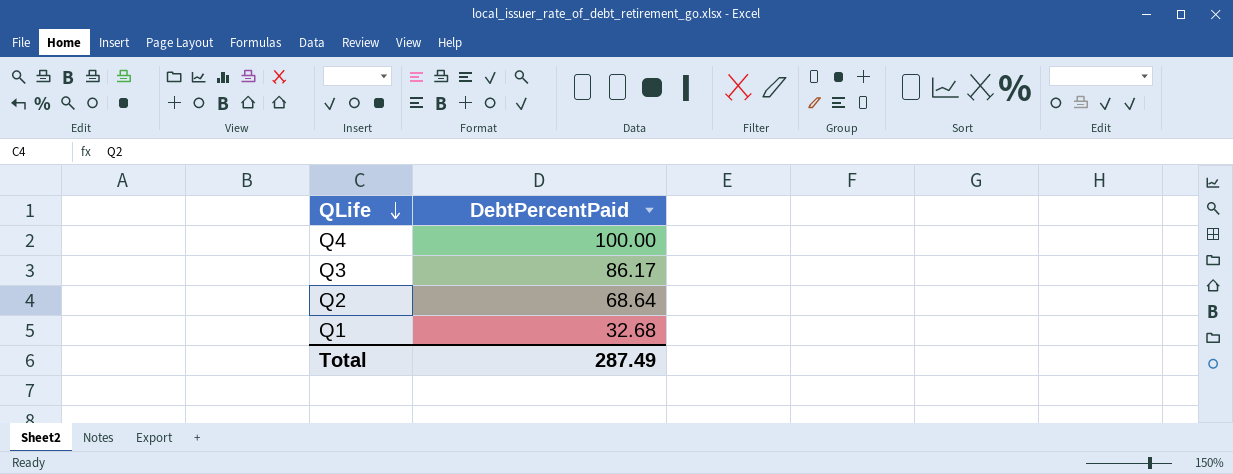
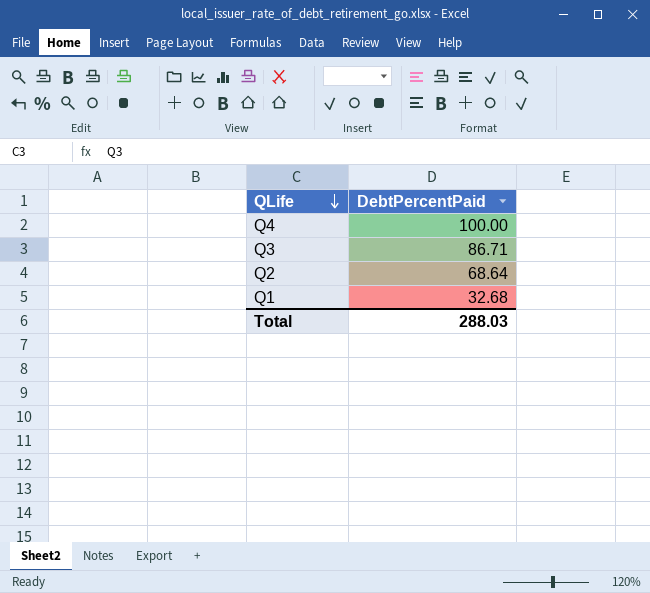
Q3 | DebtPercentPaid: 86.17 -> 86.71
Total | DebtPercentPaid: 287.49 -> 288.03

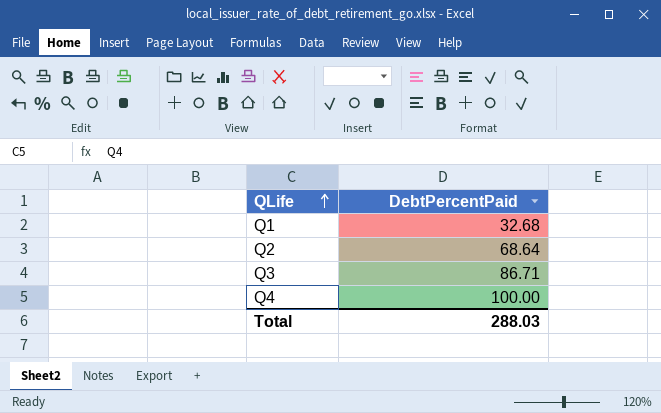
row order: QLife descending -> QLife ascending

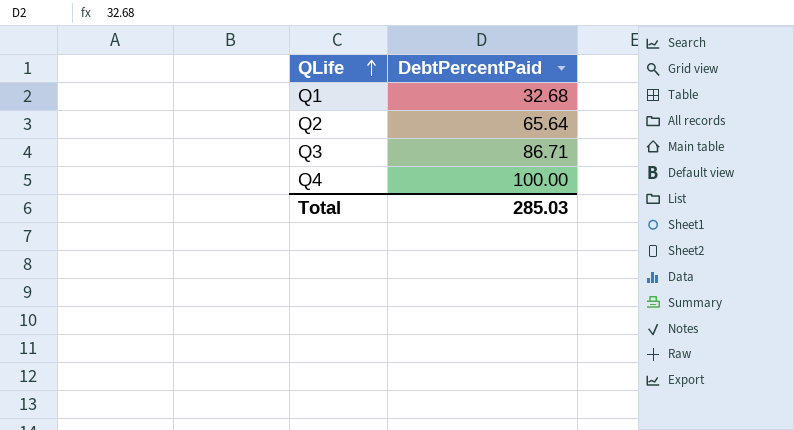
Q2 | DebtPercentPaid: 68.64 -> 65.64
Total | DebtPercentPaid: 288.03 -> 285.03

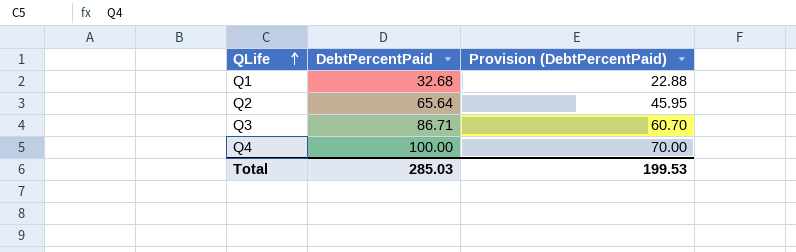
column Provision (DebtPercentPaid) | formula: none -> [DebtPercentPaid] * 0.7

